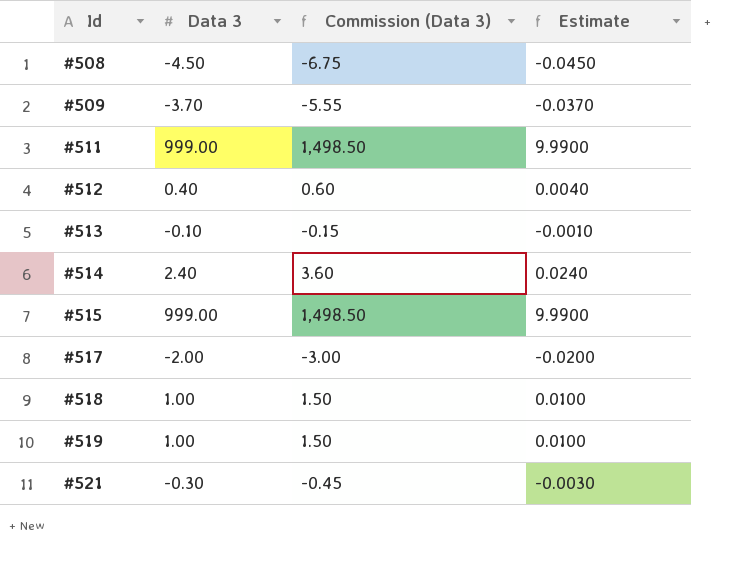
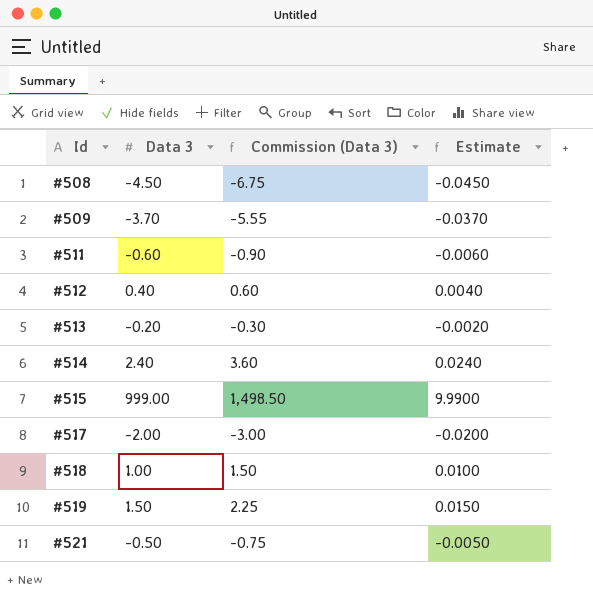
#511 | Data 3: 999.00 -> -0.60
#511 | Commission (Data 3): 1,498.50 -> -0.90
#511 | Estimate: 9.9900 -> -0.0060
#513 | Data 3: -0.10 -> -0.20
#513 | Commission (Data 3): -0.15 -> -0.30
#513 | Estimate: -0.0010 -> -0.0020
#519 | Data 3: 1.00 -> 1.50
#519 | Commission (Data 3): 1.50 -> 2.25
#519 | Estimate: 0.0100 -> 0.0150
#521 | Data 3: -0.30 -> -0.50
#521 | Commission (Data 3): -0.45 -> -0.75
#521 | Estimate: -0.0030 -> -0.0050

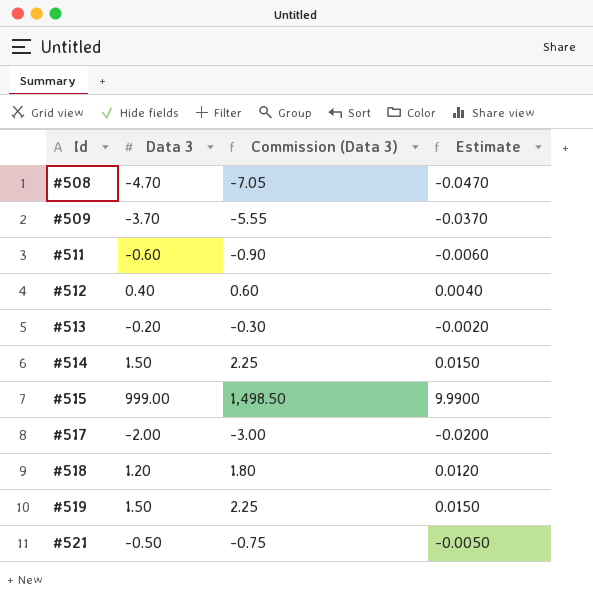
#508 | Data 3: -4.50 -> -4.70
#508 | Commission (Data 3): -6.75 -> -7.05
#508 | Estimate: -0.0450 -> -0.0470
#514 | Data 3: 2.40 -> 1.50
#514 | Commission (Data 3): 3.60 -> 2.25
#514 | Estimate: 0.0240 -> 0.0150
#518 | Data 3: 1.00 -> 1.20
#518 | Commission (Data 3): 1.50 -> 1.80
#518 | Estimate: 0.0100 -> 0.0120

